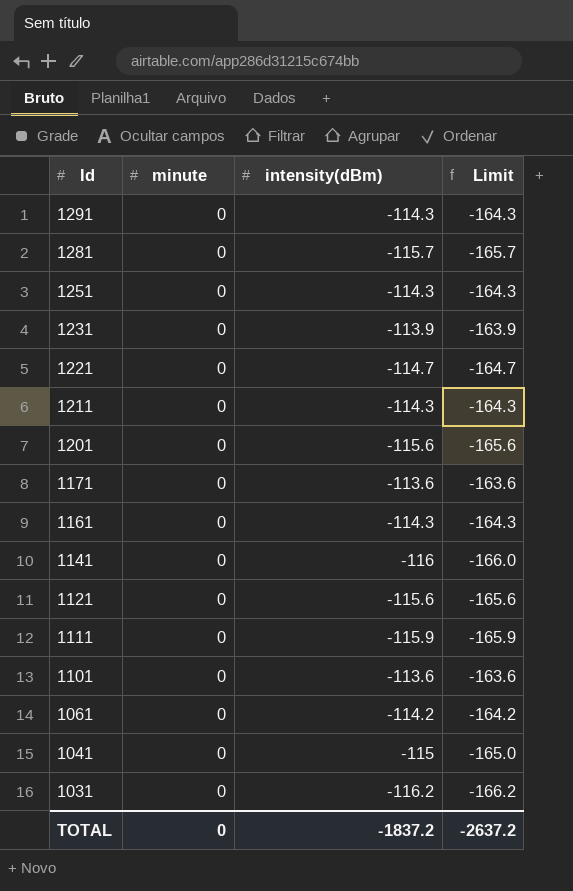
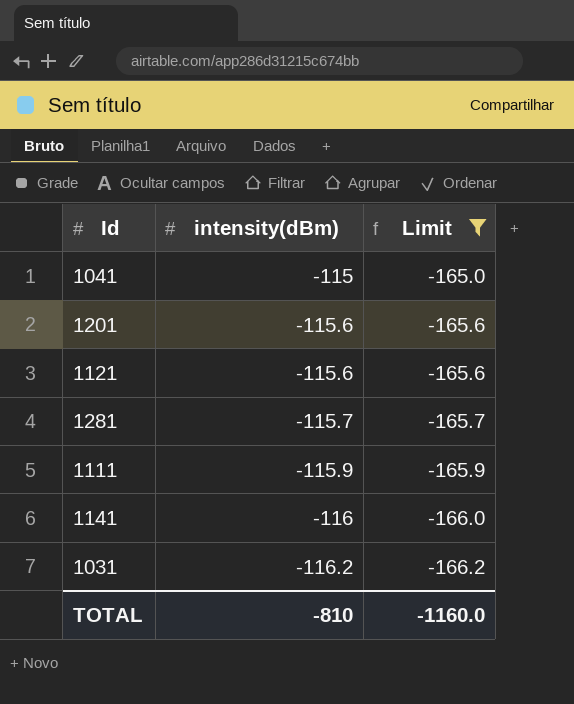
filter: none -> Limit <= -165.0
row order: Id descending -> intensity(dBm) descending
column minute | position: 2 -> none
TOTAL | intensity(dBm): -1837.2 -> -810
TOTAL | Limit: -2637.2 -> -1160.0

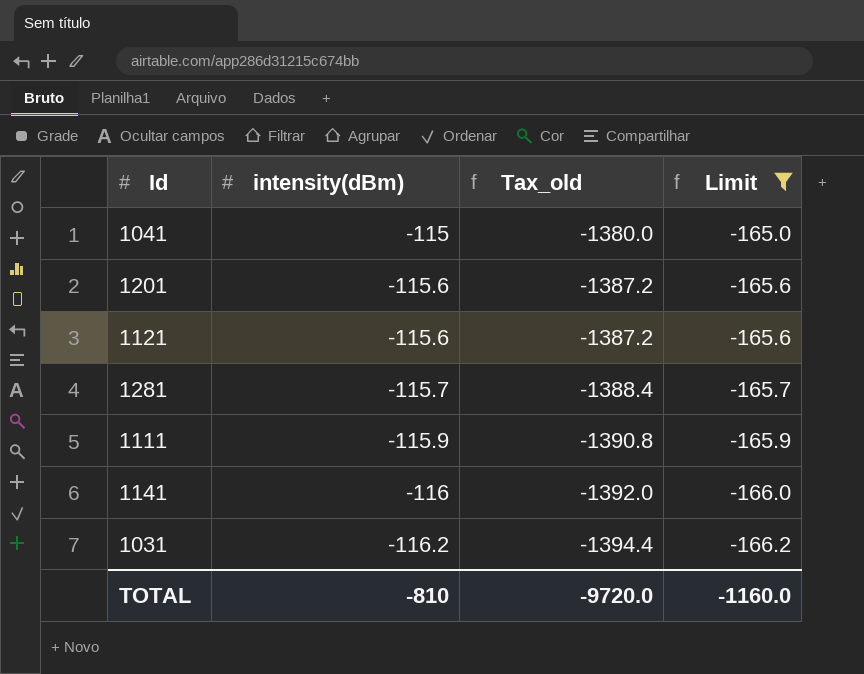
column Tax_old | formula: none -> [intensity(dBm)] * 12

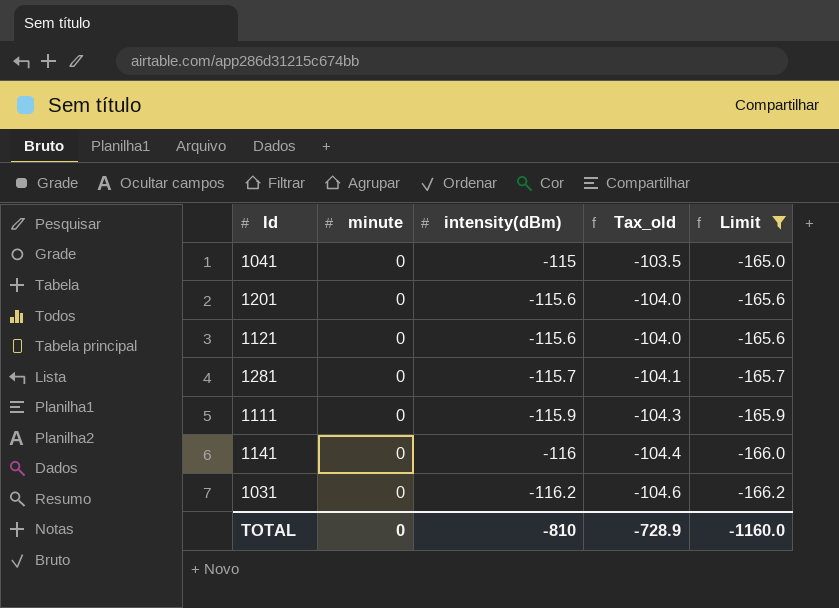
column minute | position: none -> 2
column Tax_old | formula: [intensity(dBm)] * 12 -> [intensity(dBm)] * 0.9
TOTAL | Tax_old: -9720.0 -> -728.9

